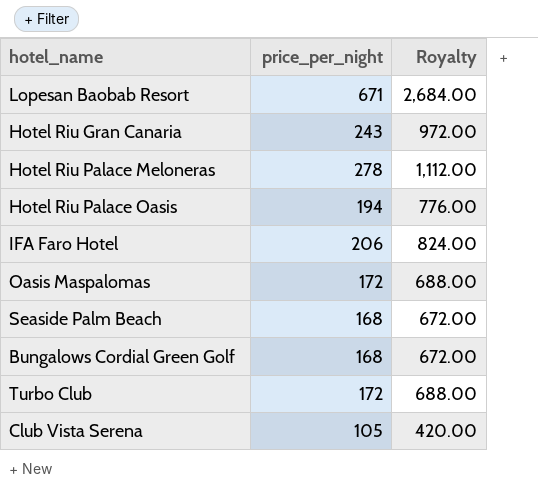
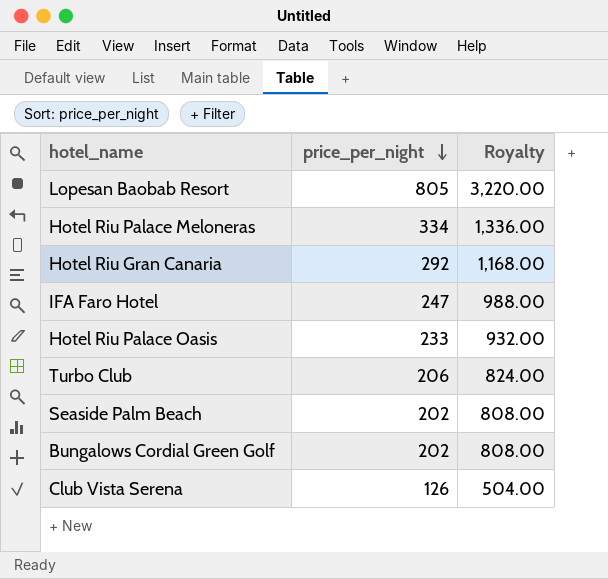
row order: none -> price_per_night descending
row Oasis Maspalomas: 172 | 688.00 -> none
Lopesan Baobab Resort | price_per_night: 671 -> 805
Lopesan Baobab Resort | Royalty: 2,684.00 -> 3,220.00
Hotel Riu Palace Meloneras | price_per_night: 278 -> 334
Hotel Riu Palace Meloneras | Royalty: 1,112.00 -> 1,336.00
Hotel Riu Gran Canaria | price_per_night: 243 -> 292
Hotel Riu Gran Canaria | Royalty: 972.00 -> 1,168.00
IFA Faro Hotel | price_per_night: 206 -> 247
IFA Faro Hotel | Royalty: 824.00 -> 988.00
Hotel Riu Palace Oasis | price_per_night: 194 -> 233
Hotel Riu Palace Oasis | Royalty: 776.00 -> 932.00
Turbo Club | price_per_night: 172 -> 206
Turbo Club | Royalty: 688.00 -> 824.00
Seaside Palm Beach | price_per_night: 168 -> 202
Seaside Palm Beach | Royalty: 672.00 -> 808.00
Bungalows Cordial Green Golf | price_per_night: 168 -> 202
Bungalows Cordial Green Golf | Royalty: 672.00 -> 808.00
Club Vista Serena | price_per_night: 105 -> 126
Club Vista Serena | Royalty: 420.00 -> 504.00

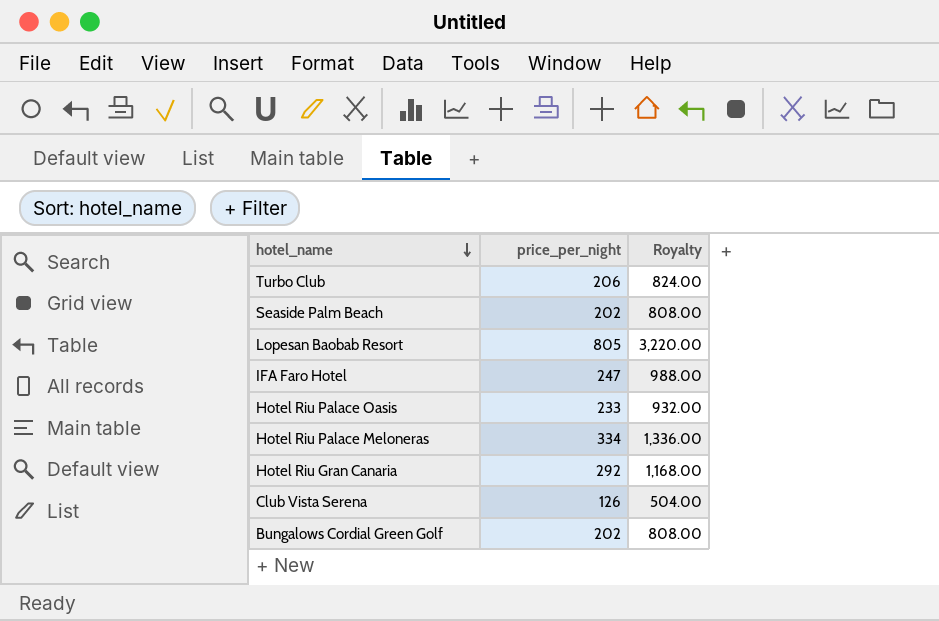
row order: price_per_night descending -> hotel_name descending

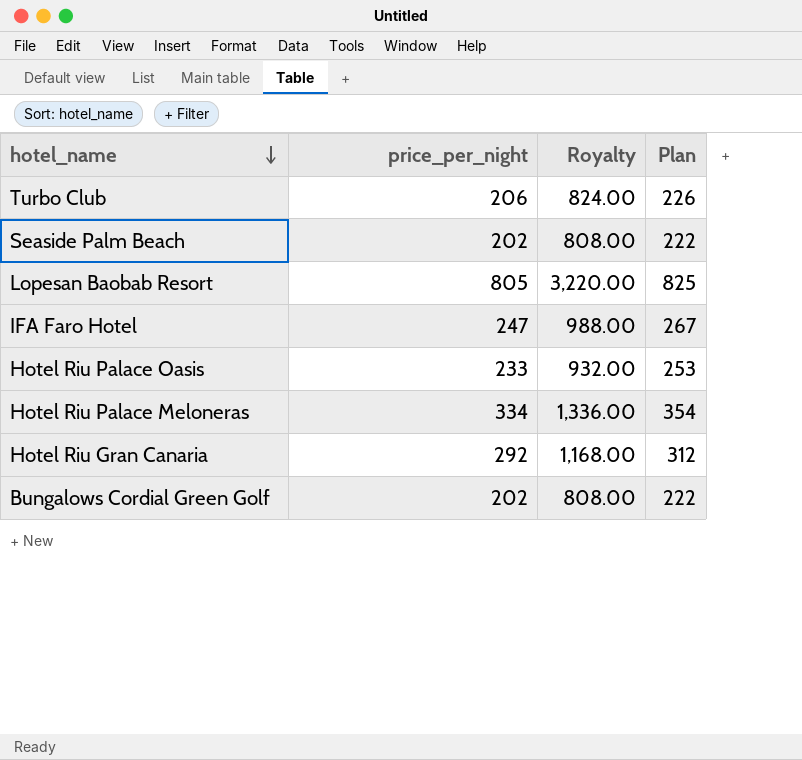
column Plan | formula: none -> [price_per_night] + 20
row Club Vista Serena: 126 | 504.00 -> none

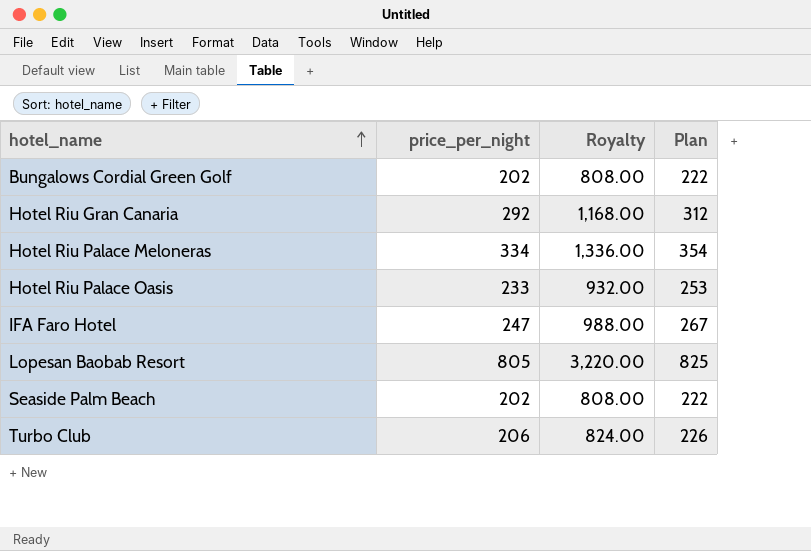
row order: hotel_name descending -> hotel_name ascending

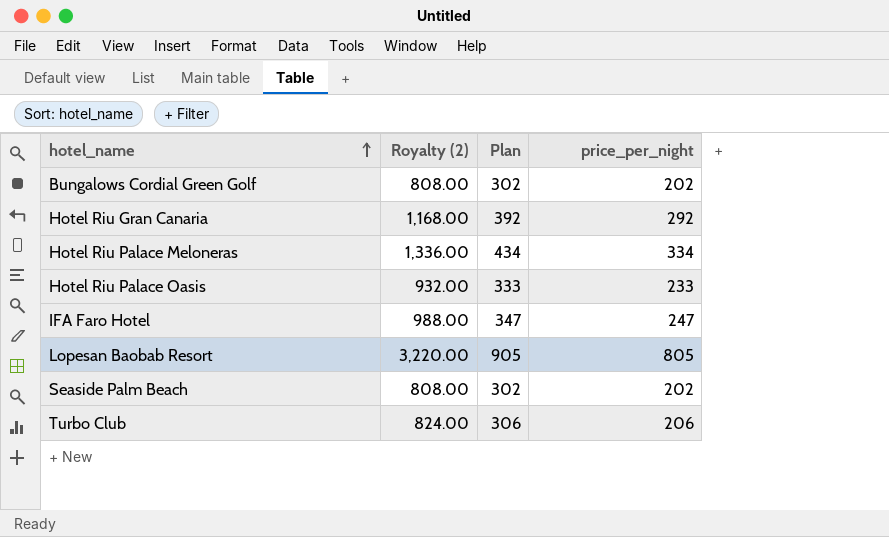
column name: Royalty -> Royalty (2)
column Plan | formula: [price_per_night] + 20 -> [price_per_night] + 100
column price_per_night | position: 2 -> 4

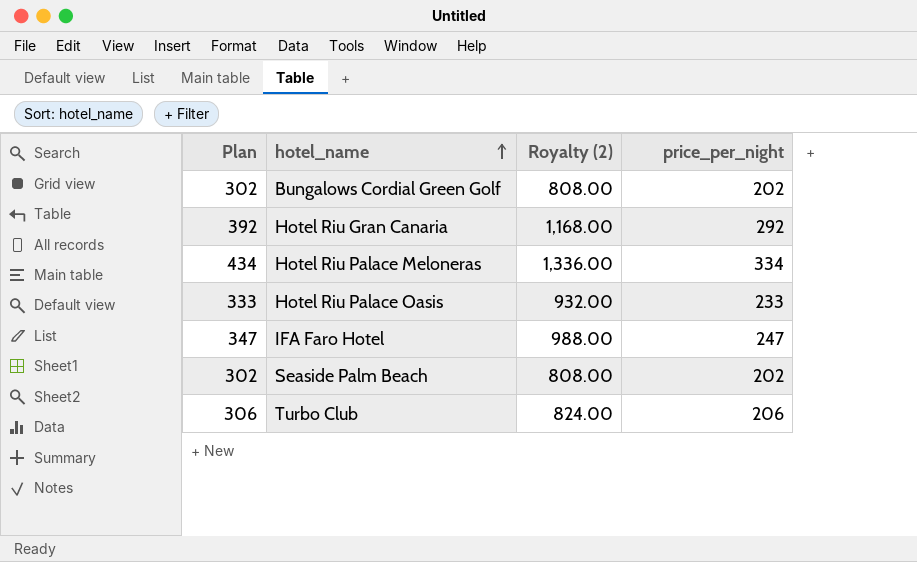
column Plan | position: 3 -> 1
row Lopesan Baobab Resort: 3,220.00 | 905 | 805 -> none

